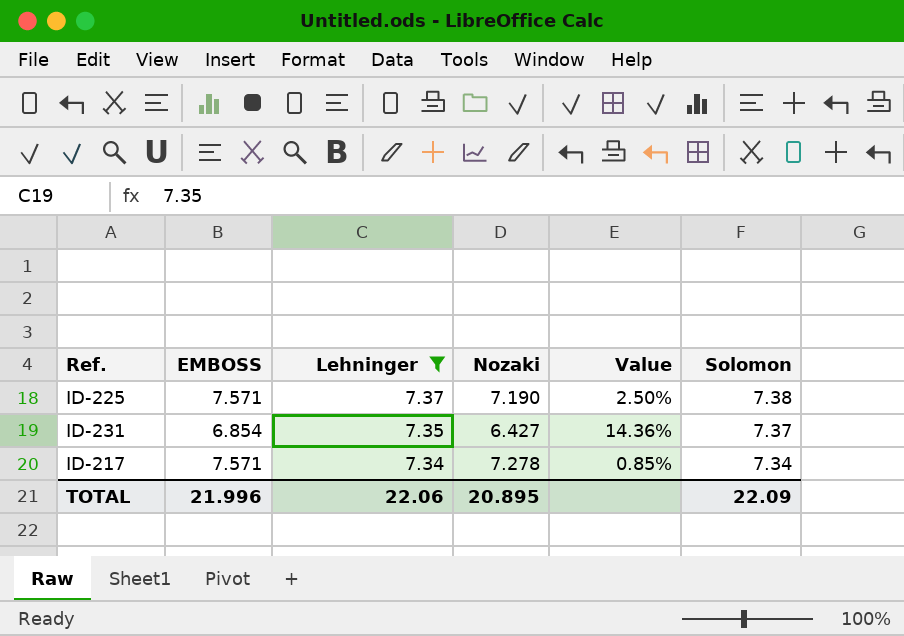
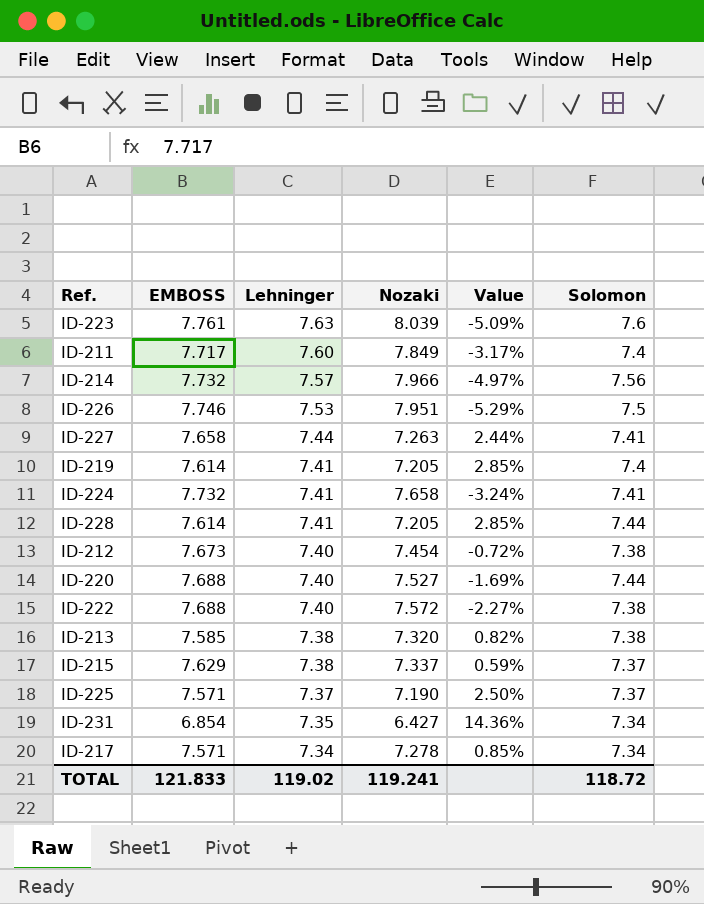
filter: Lehninger <= 7.37 -> none
ID-225 | Solomon: 7.38 -> 7.37
ID-231 | Solomon: 7.37 -> 7.34
TOTAL | EMBOSS: 21.996 -> 121.833
TOTAL | Lehninger: 22.06 -> 119.02
TOTAL | Nozaki: 20.895 -> 119.241
TOTAL | Solomon: 22.09 -> 118.72

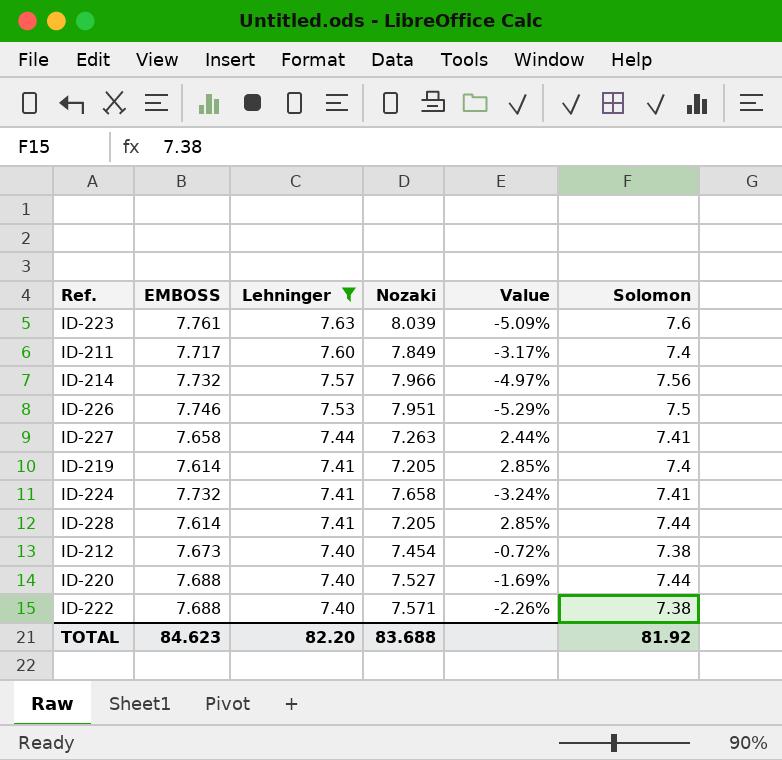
filter: none -> Lehninger >= 7.40
ID-222 | Nozaki: 7.572 -> 7.571
ID-222 | Value: -2.27% -> -2.26%
TOTAL | EMBOSS: 121.833 -> 84.623
TOTAL | Lehninger: 119.02 -> 82.20
TOTAL | Nozaki: 119.241 -> 83.688
TOTAL | Solomon: 118.72 -> 81.92

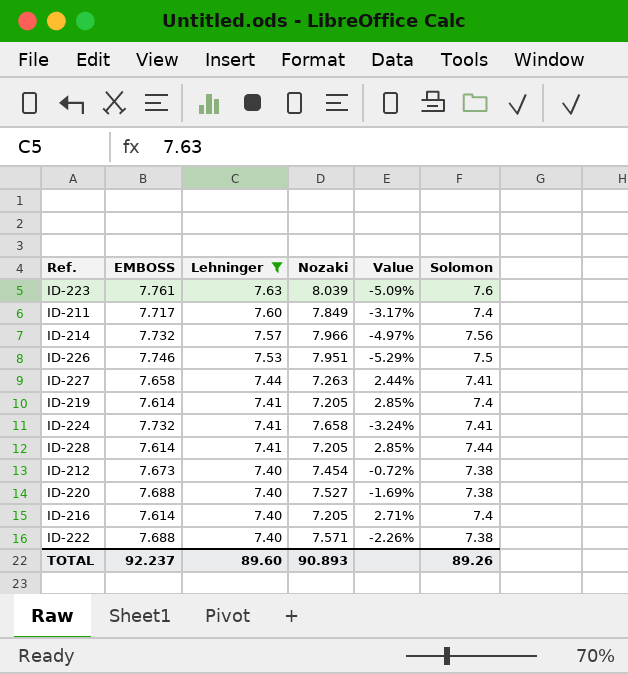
ID-220 | Solomon: 7.44 -> 7.38
row ID-216: none -> 7.614 | 7.40 | 7.205 | 2.71% | 7.4
TOTAL | EMBOSS: 84.623 -> 92.237
TOTAL | Lehninger: 82.20 -> 89.60
TOTAL | Nozaki: 83.688 -> 90.893
TOTAL | Solomon: 81.92 -> 89.26

